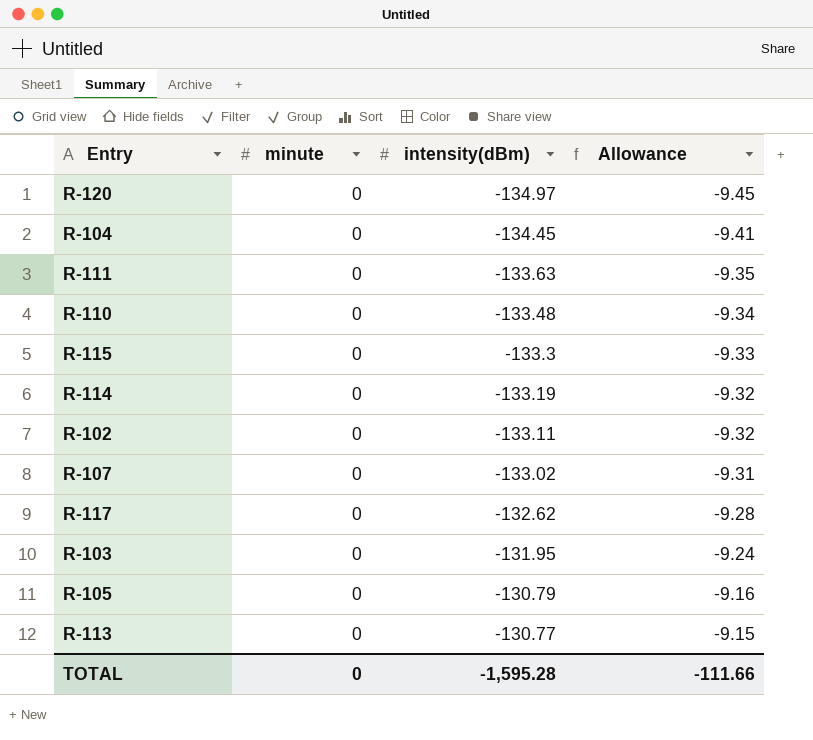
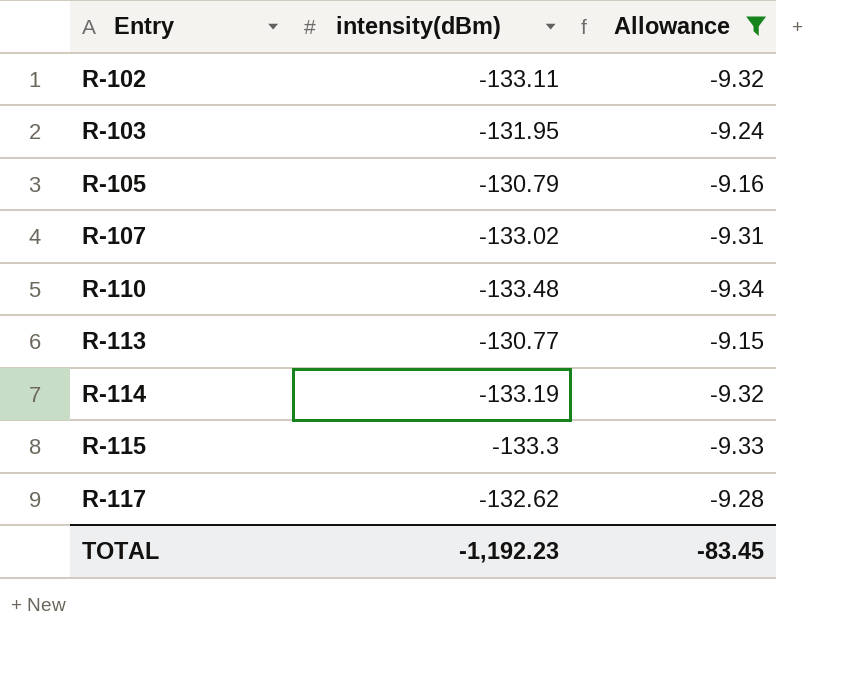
filter: none -> Allowance >= -9.34
row order: intensity(dBm) ascending -> Entry ascending
column minute | position: 2 -> none
TOTAL | intensity(dBm): -1,595.28 -> -1,192.23
TOTAL | Allowance: -111.66 -> -83.45

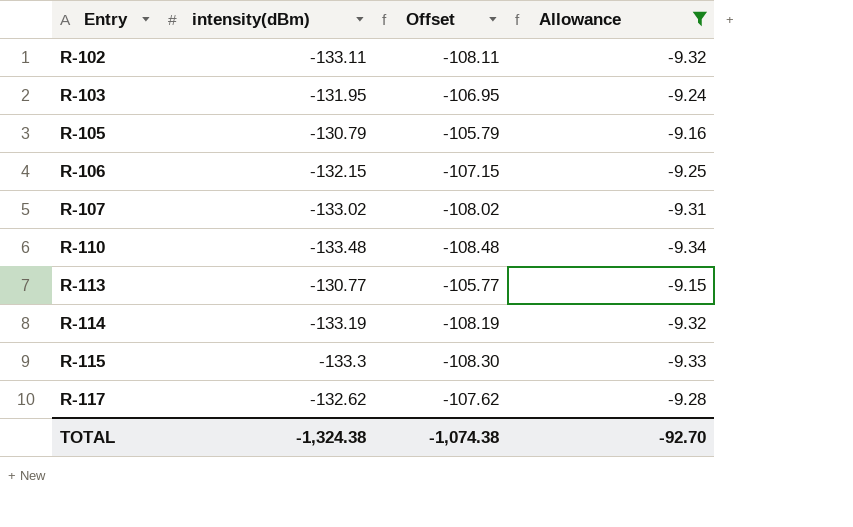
column Offset | formula: none -> [intensity(dBm)] + 25
row R-106: none -> -132.15 | -107.15 | -9.25
TOTAL | intensity(dBm): -1,192.23 -> -1,324.38
TOTAL | Allowance: -83.45 -> -92.70

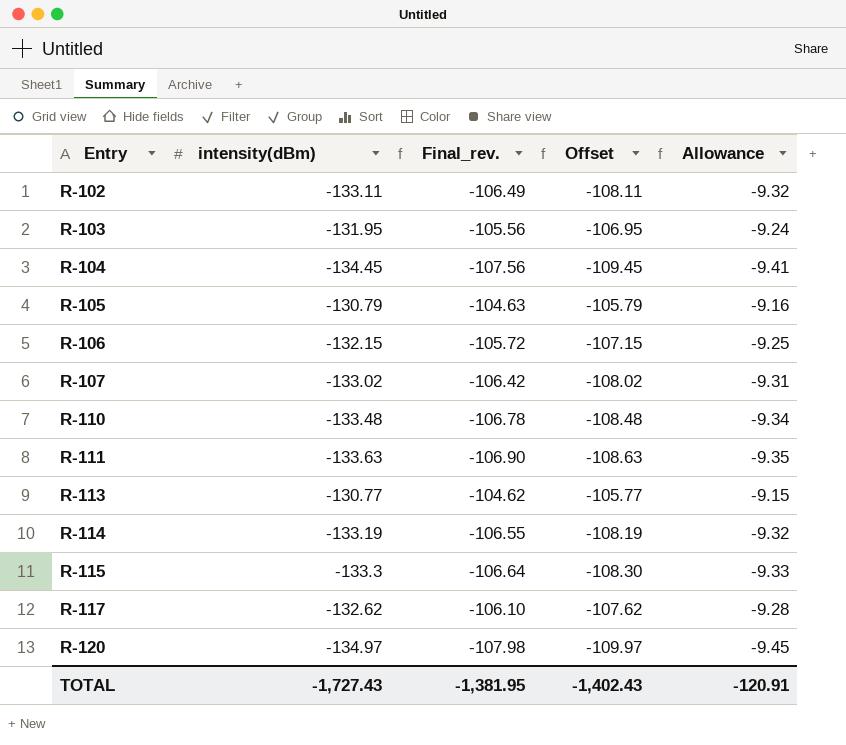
filter: Allowance >= -9.34 -> none
column Final_rev. | formula: none -> [intensity(dBm)] * 0.8
TOTAL | intensity(dBm): -1,324.38 -> -1,727.43
TOTAL | Offset: -1,074.38 -> -1,402.43
TOTAL | Allowance: -92.70 -> -120.91

